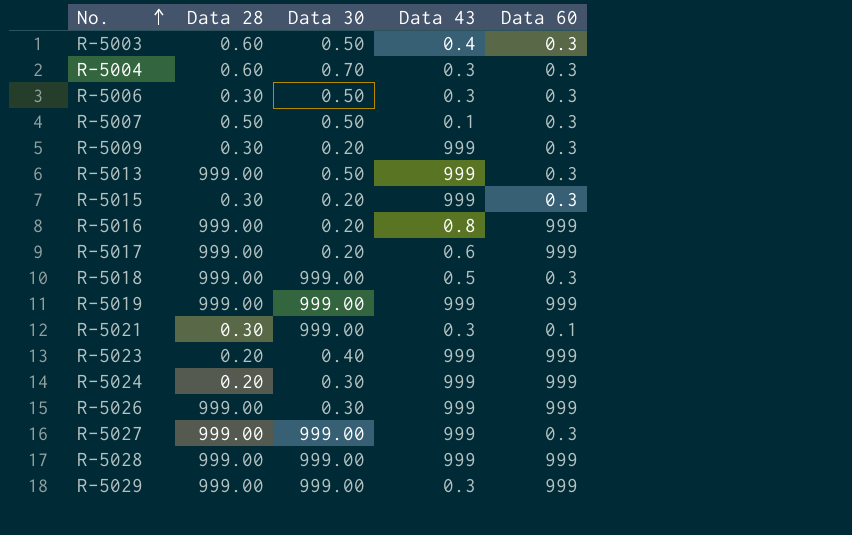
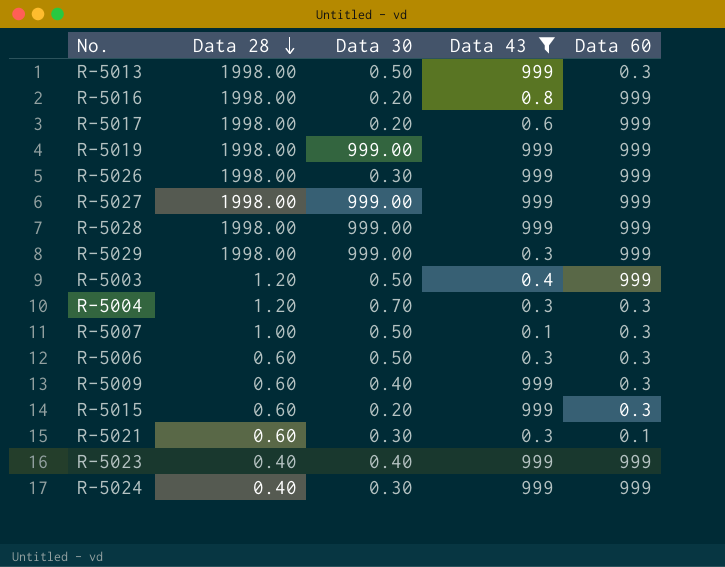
filter: none -> Data 43 != 0.5
row order: No. ascending -> Data 28 descending
R-5013 | Data 28: 999.00 -> 1998.00
R-5016 | Data 28: 999.00 -> 1998.00
R-5017 | Data 28: 999.00 -> 1998.00
R-5019 | Data 28: 999.00 -> 1998.00
R-5026 | Data 28: 999.00 -> 1998.00
R-5027 | Data 28: 999.00 -> 1998.00
R-5027 | Data 60: 0.3 -> 999
R-5028 | Data 28: 999.00 -> 1998.00
R-5029 | Data 28: 999.00 -> 1998.00
R-5003 | Data 28: 0.60 -> 1.20
R-5003 | Data 60: 0.3 -> 999
R-5004 | Data 28: 0.60 -> 1.20
R-5007 | Data 28: 0.50 -> 1.00
R-5006 | Data 28: 0.30 -> 0.60
R-5009 | Data 28: 0.30 -> 0.60
R-5009 | Data 30: 0.20 -> 0.40
R-5015 | Data 28: 0.30 -> 0.60
R-5021 | Data 28: 0.30 -> 0.60
R-5021 | Data 30: 999.00 -> 0.30
R-5023 | Data 28: 0.20 -> 0.40
R-5024 | Data 28: 0.20 -> 0.40

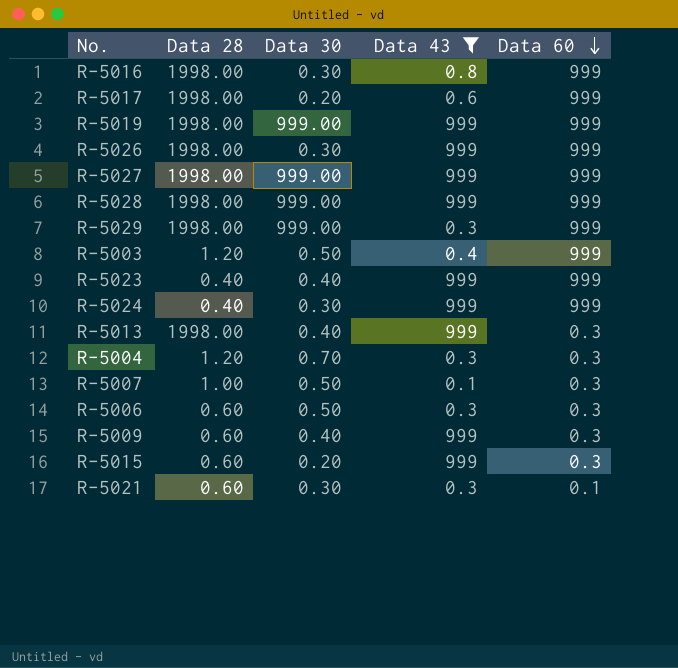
row order: Data 28 descending -> Data 60 descending
R-5016 | Data 30: 0.20 -> 0.30
R-5013 | Data 30: 0.50 -> 0.40

